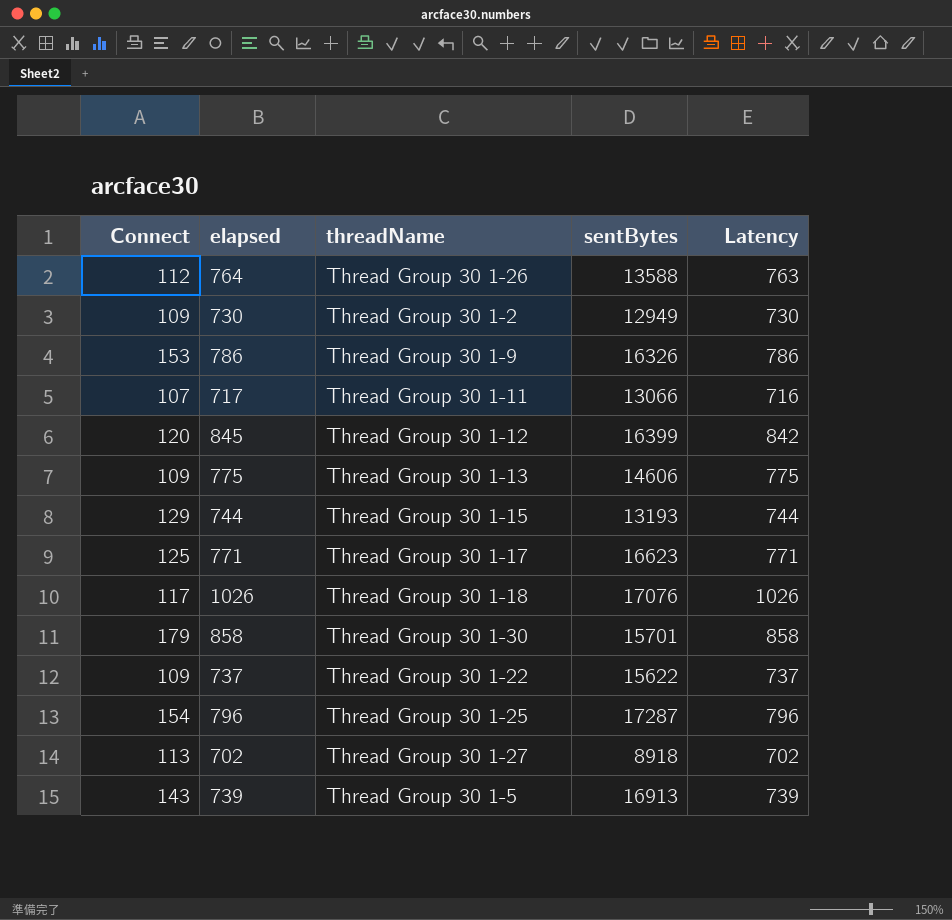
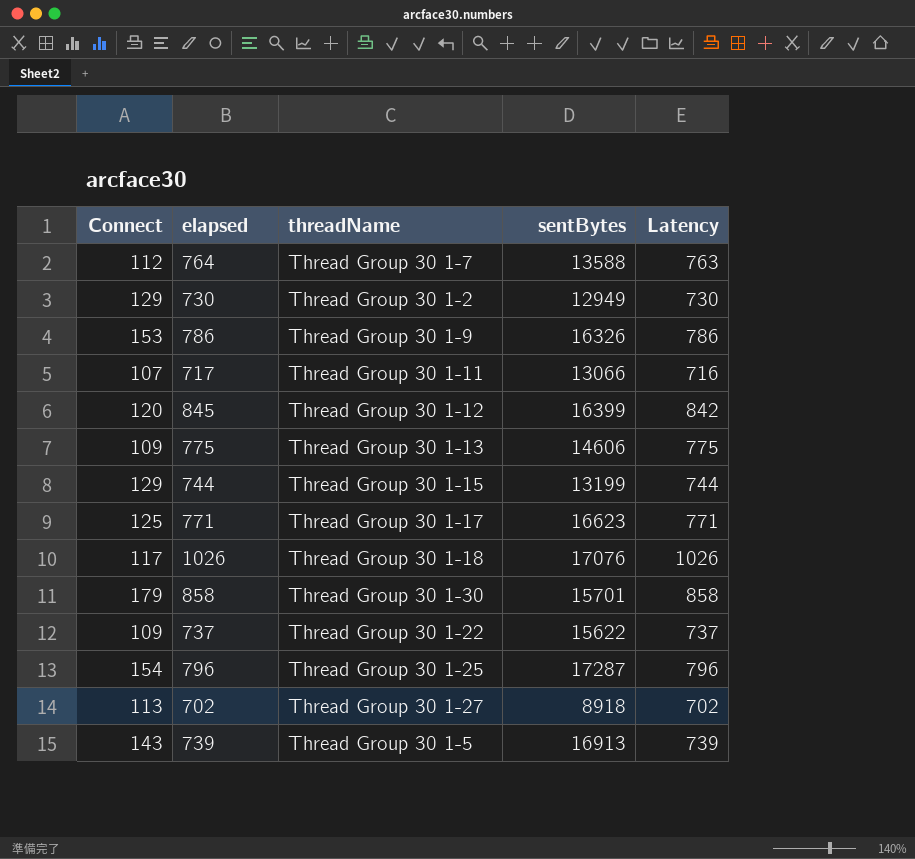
764 | threadName: Thread Group 30 1-26 -> Thread Group 30 1-7
730 | Connect: 109 -> 129
744 | sentBytes: 13193 -> 13199

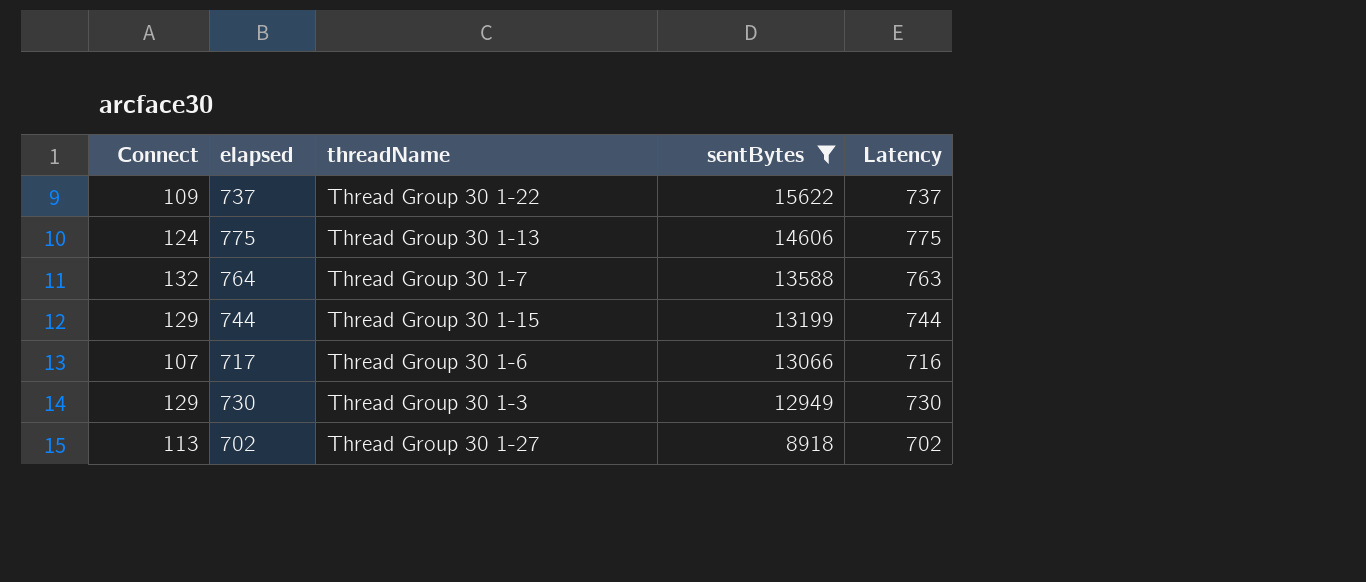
filter: none -> sentBytes <= 15622
row order: none -> sentBytes descending
775 | Connect: 109 -> 124
764 | Connect: 112 -> 132
717 | threadName: Thread Group 30 1-11 -> Thread Group 30 1-6
730 | threadName: Thread Group 30 1-2 -> Thread Group 30 1-3

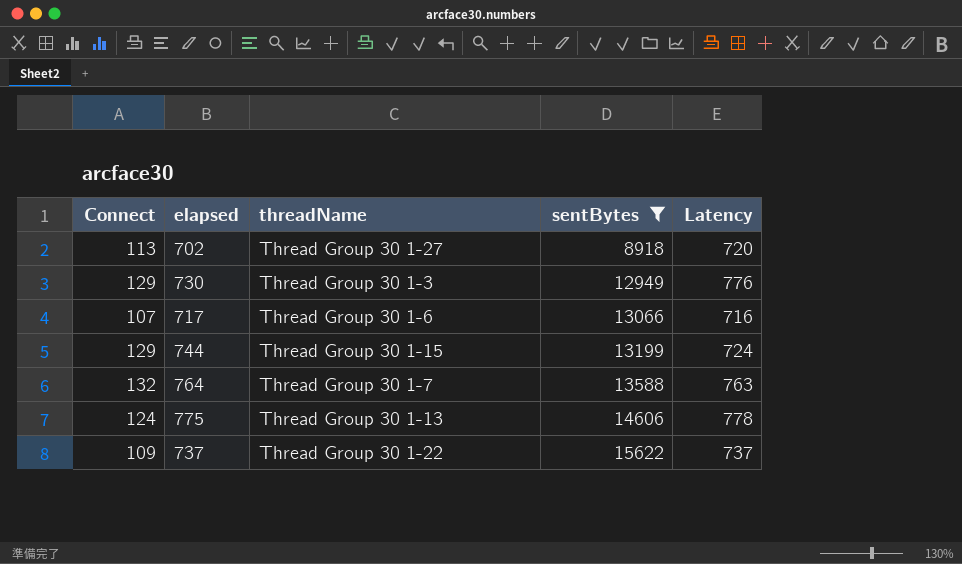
row order: sentBytes descending -> sentBytes ascending
702 | Latency: 702 -> 720
730 | Latency: 730 -> 776
744 | Latency: 744 -> 724
775 | Latency: 775 -> 778

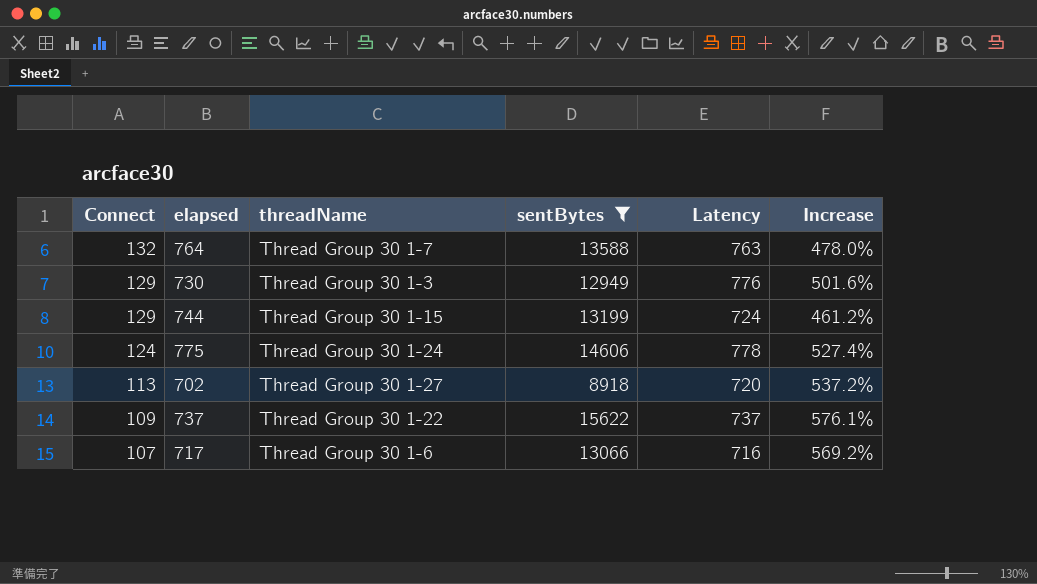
row order: sentBytes ascending -> Connect descending
column Increase | formula: none -> ([Latency] - [Connect]) / [Connect]
775 | threadName: Thread Group 30 1-13 -> Thread Group 30 1-24

